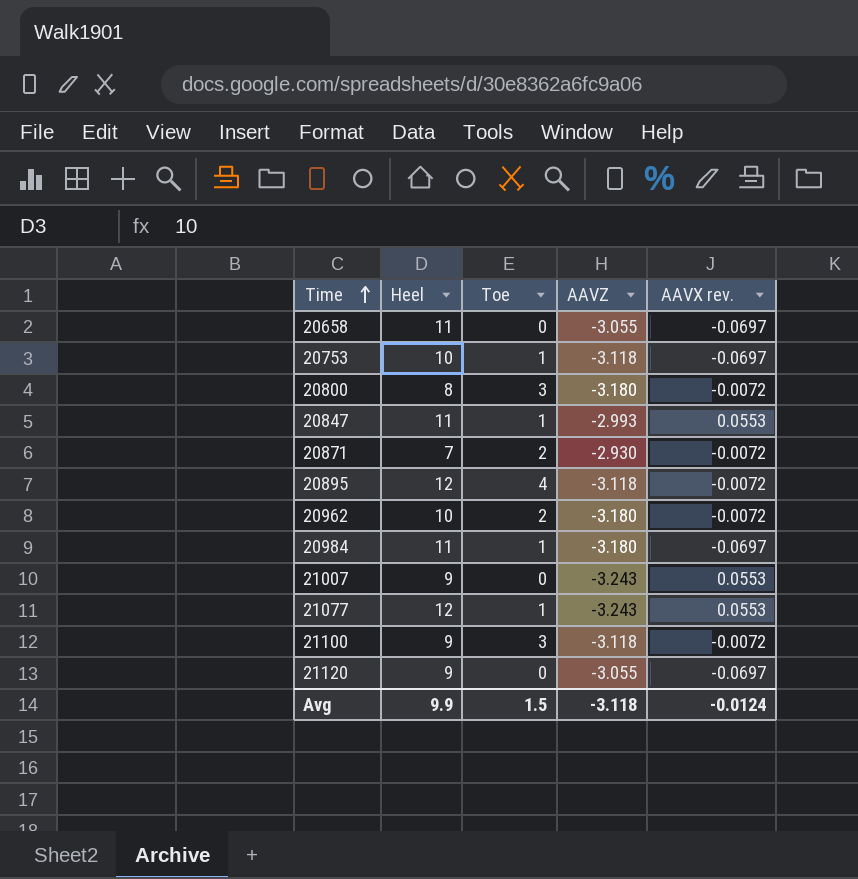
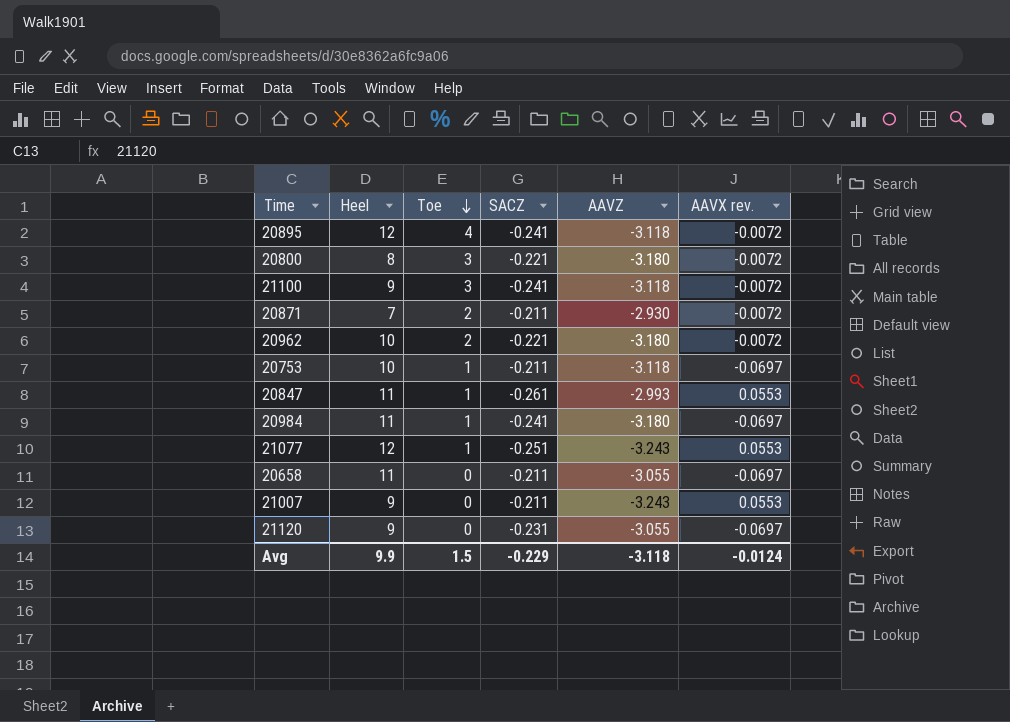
row order: Time ascending -> Toe descending
column SACZ | position: none -> 4

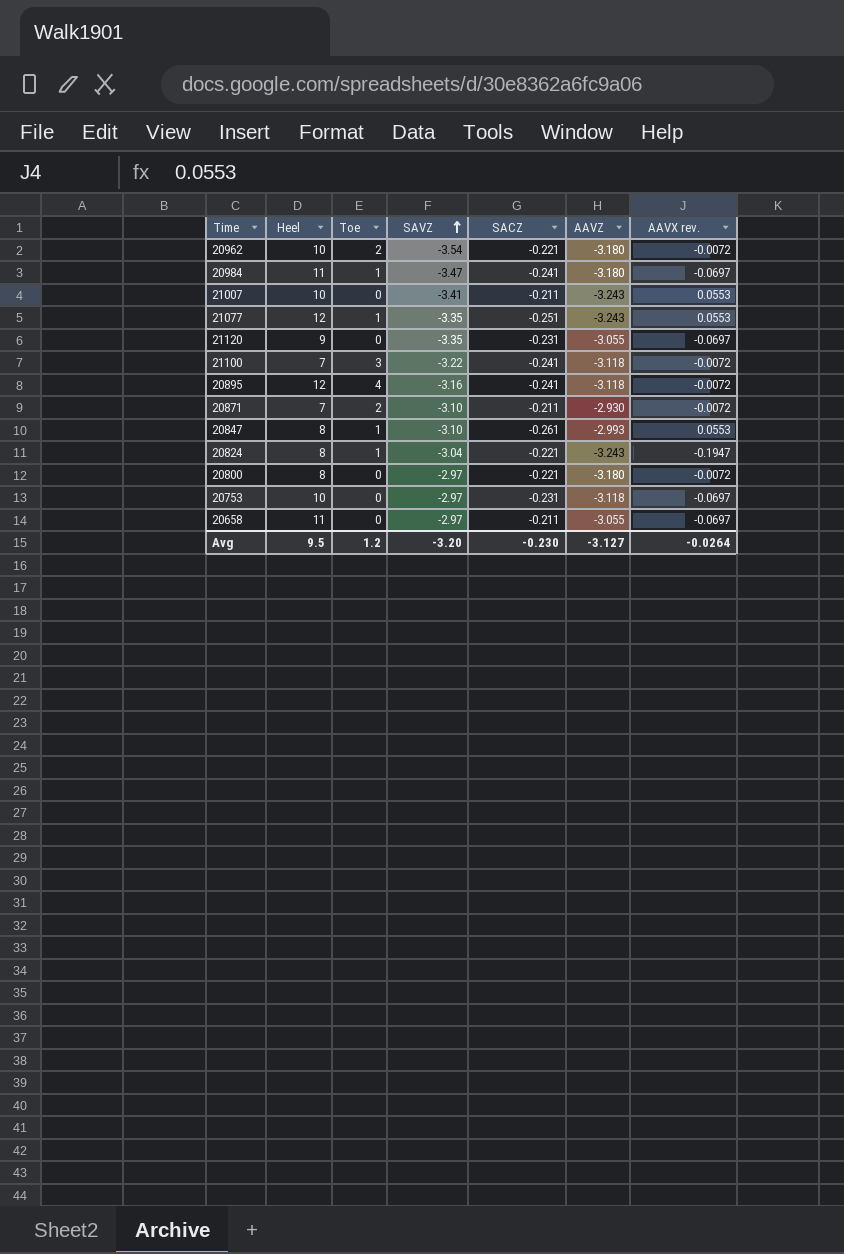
row order: Toe descending -> SAVZ ascending
column SAVZ | position: none -> 4
21007 | Heel: 9 -> 10
21100 | Heel: 9 -> 7
20847 | Heel: 11 -> 8
row 20824: none -> 8 | 1 | -3.04 | -0.221 | -3.243 | -0.1947
20800 | Toe: 3 -> 0
20753 | Toe: 1 -> 0
20753 | SACZ: -0.211 -> -0.231
Avg | Heel: 9.9 -> 9.5
Avg | Toe: 1.5 -> 1.2
Avg | SACZ: -0.229 -> -0.230
Avg | AAVZ: -3.118 -> -3.127
Avg | AAVX rev.: -0.0124 -> -0.0264

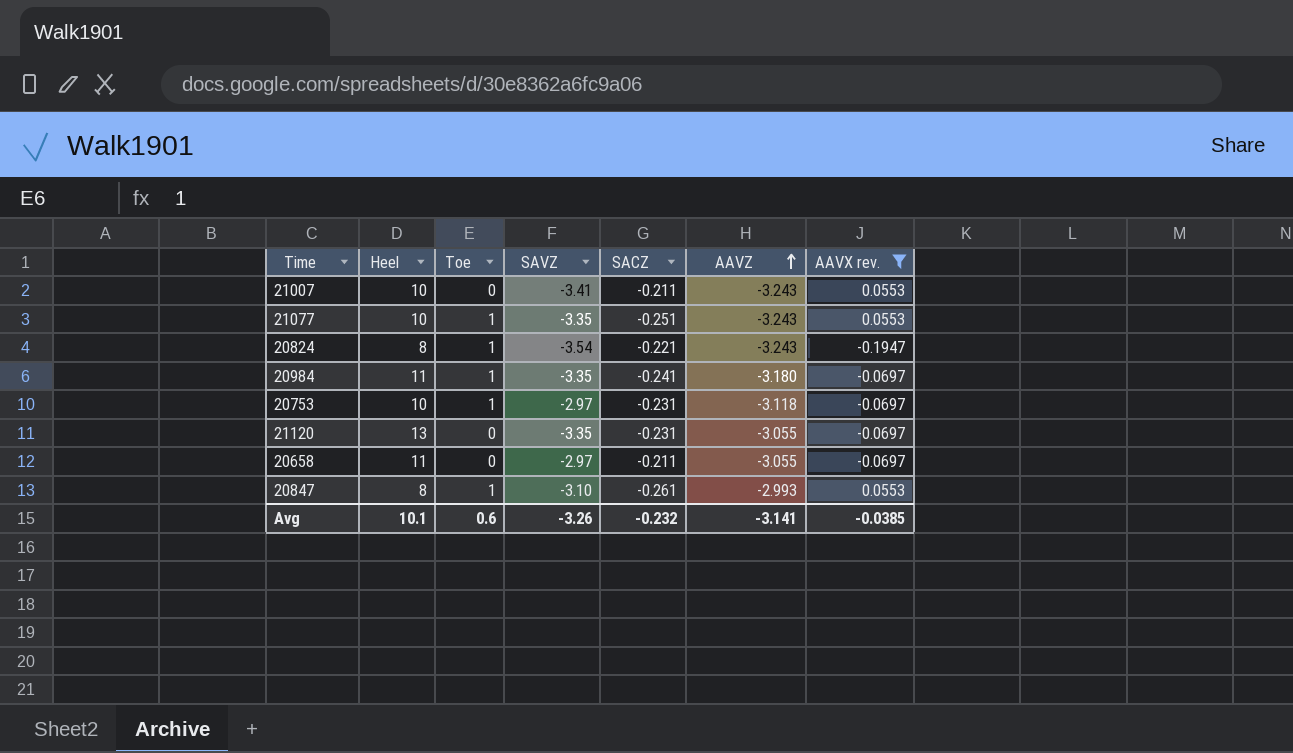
filter: none -> AAVX rev. != -0.0072
row order: SAVZ ascending -> AAVZ ascending
21077 | Heel: 12 -> 10
20824 | SAVZ: -3.04 -> -3.54
20984 | SAVZ: -3.47 -> -3.35
20753 | Toe: 0 -> 1
21120 | Heel: 9 -> 13
Avg | Heel: 9.5 -> 10.1
Avg | Toe: 1.2 -> 0.6
Avg | SAVZ: -3.20 -> -3.26
Avg | SACZ: -0.230 -> -0.232
Avg | AAVZ: -3.127 -> -3.141
Avg | AAVX rev.: -0.0264 -> -0.0385

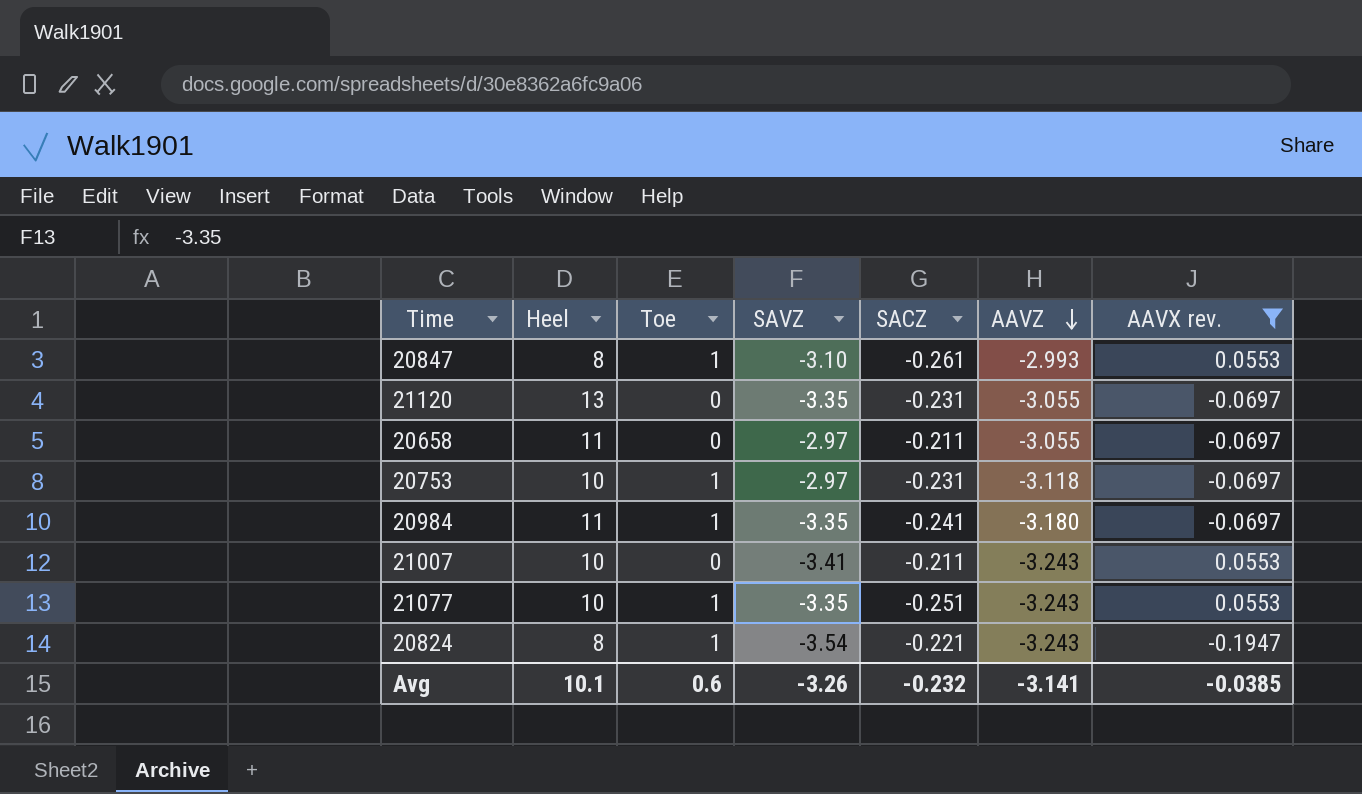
row order: AAVZ ascending -> AAVZ descending

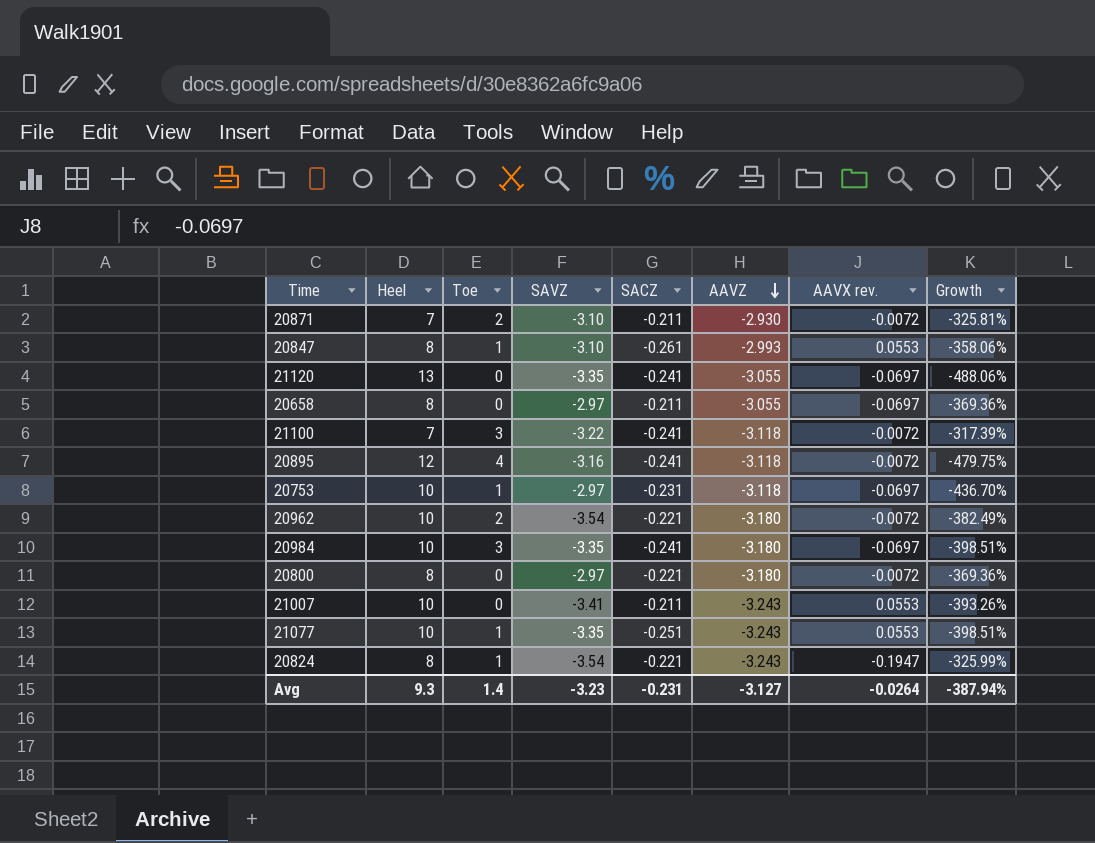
filter: AAVX rev. != -0.0072 -> none
column Growth | formula: none -> ([Heel] - [SAVZ]) / [SAVZ]
21120 | SACZ: -0.231 -> -0.241
20658 | Heel: 11 -> 8
20984 | Heel: 11 -> 10
20984 | Toe: 1 -> 3
Avg | Heel: 10.1 -> 9.3
Avg | Toe: 0.6 -> 1.4
Avg | SAVZ: -3.26 -> -3.23
Avg | SACZ: -0.232 -> -0.231
Avg | AAVZ: -3.141 -> -3.127
Avg | AAVX rev.: -0.0385 -> -0.0264

